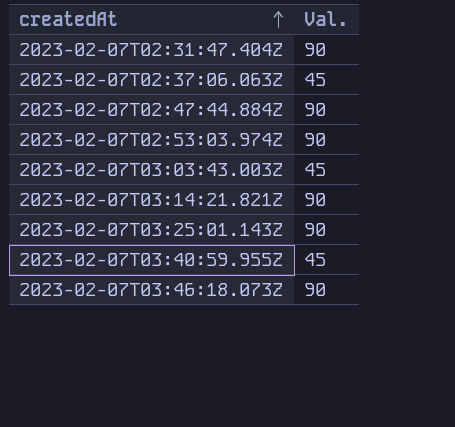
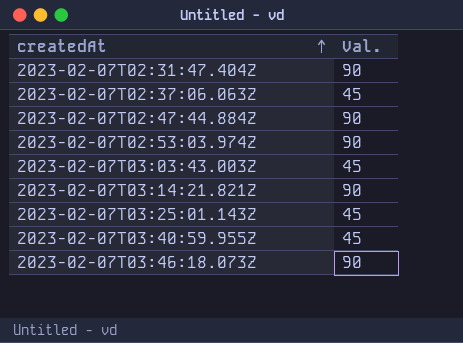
2023-02-07T03:25:01.143Z | Val.: 90 -> 45

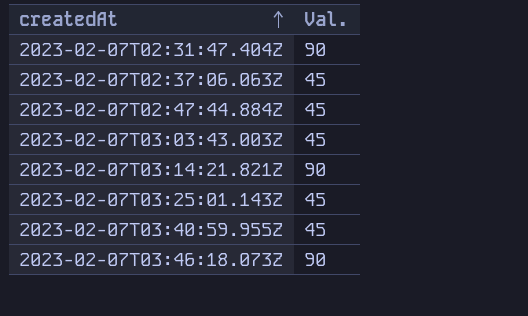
row 2023-02-07T02:53:03.974Z: 90 -> none
2023-02-07T02:47:44.884Z | Val.: 90 -> 45

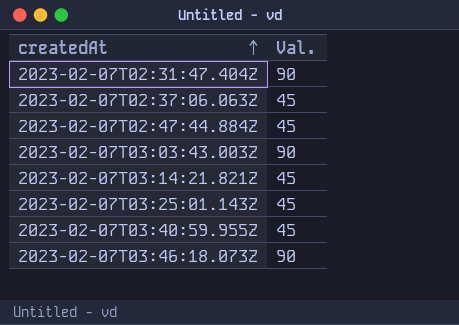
2023-02-07T03:03:43.003Z | Val.: 45 -> 90
2023-02-07T03:14:21.821Z | Val.: 90 -> 45

